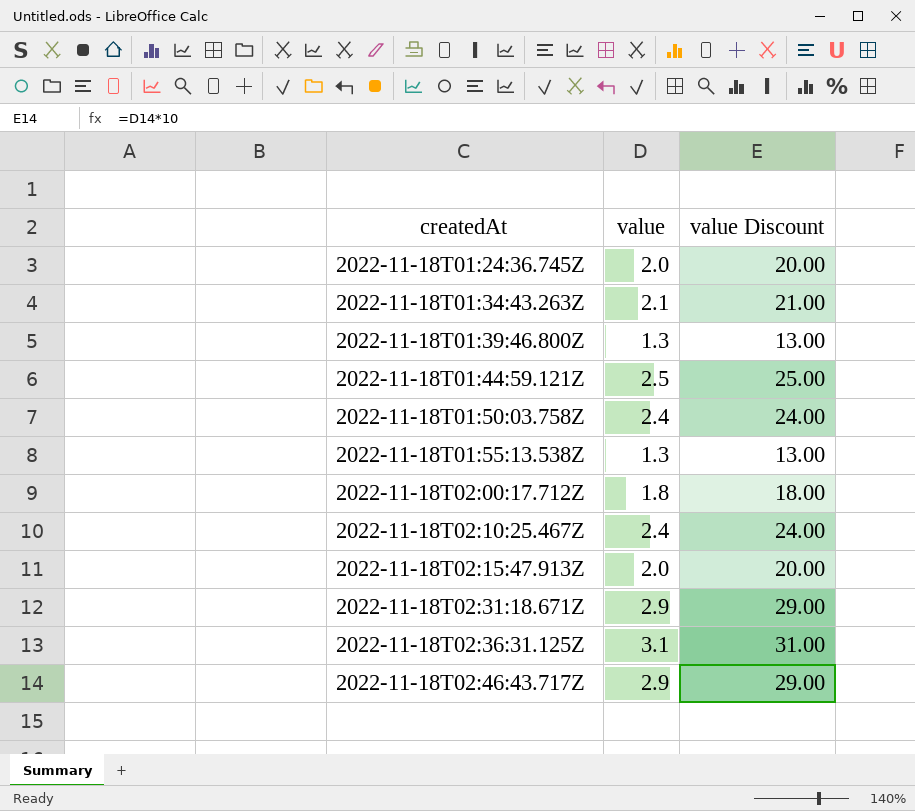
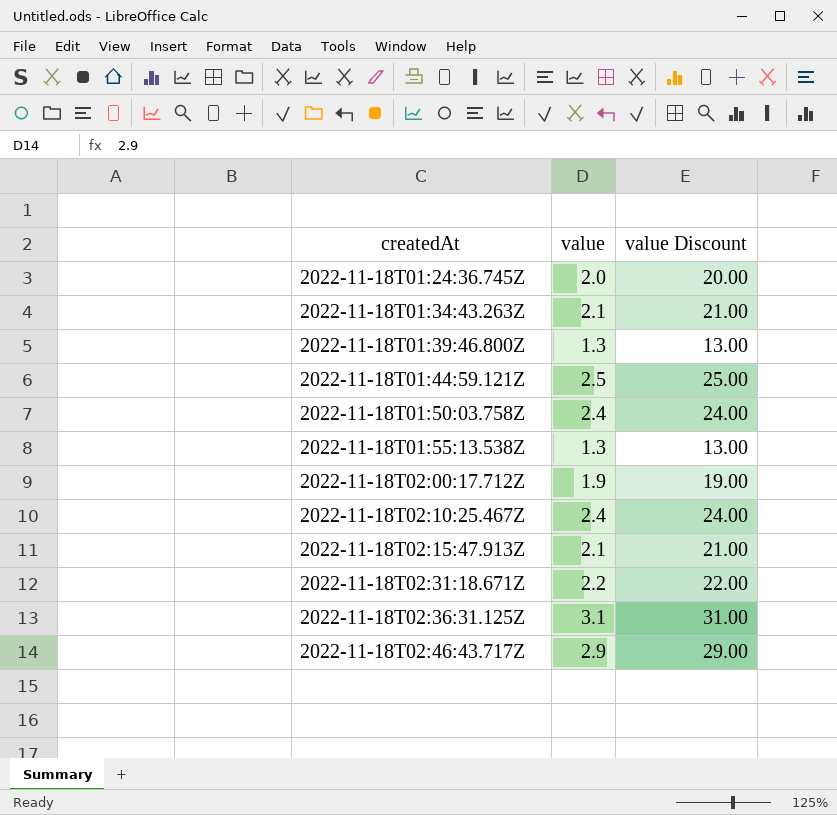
2022-11-18T02:00:17.712Z | value: 1.8 -> 1.9
2022-11-18T02:00:17.712Z | value Discount: 18.00 -> 19.00
2022-11-18T02:15:47.913Z | value: 2.0 -> 2.1
2022-11-18T02:15:47.913Z | value Discount: 20.00 -> 21.00
2022-11-18T02:31:18.671Z | value: 2.9 -> 2.2
2022-11-18T02:31:18.671Z | value Discount: 29.00 -> 22.00

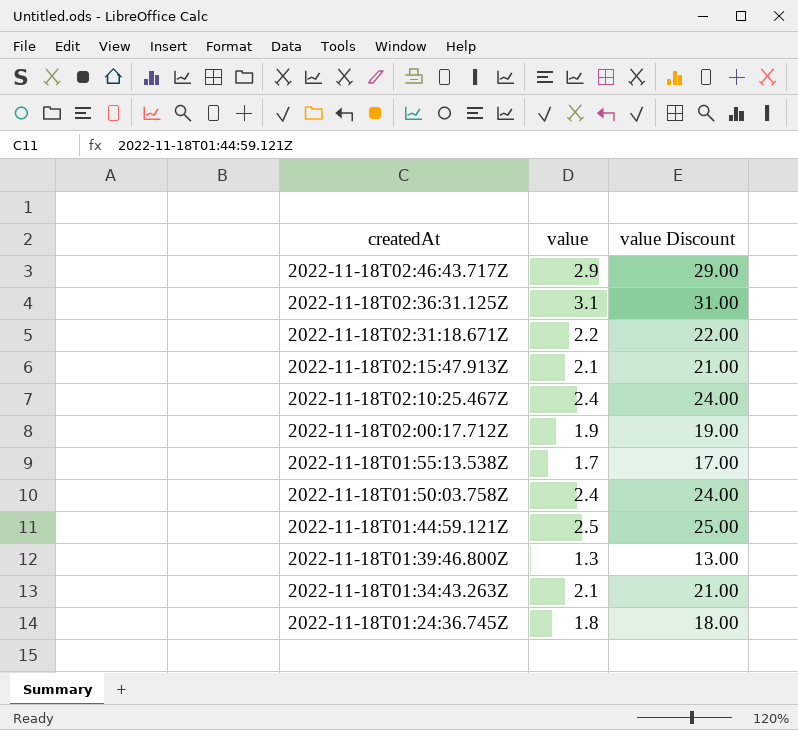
row order: createdAt ascending -> createdAt descending
2022-11-18T01:55:13.538Z | value: 1.3 -> 1.7
2022-11-18T01:55:13.538Z | value Discount: 13.00 -> 17.00
2022-11-18T01:24:36.745Z | value: 2.0 -> 1.8
2022-11-18T01:24:36.745Z | value Discount: 20.00 -> 18.00

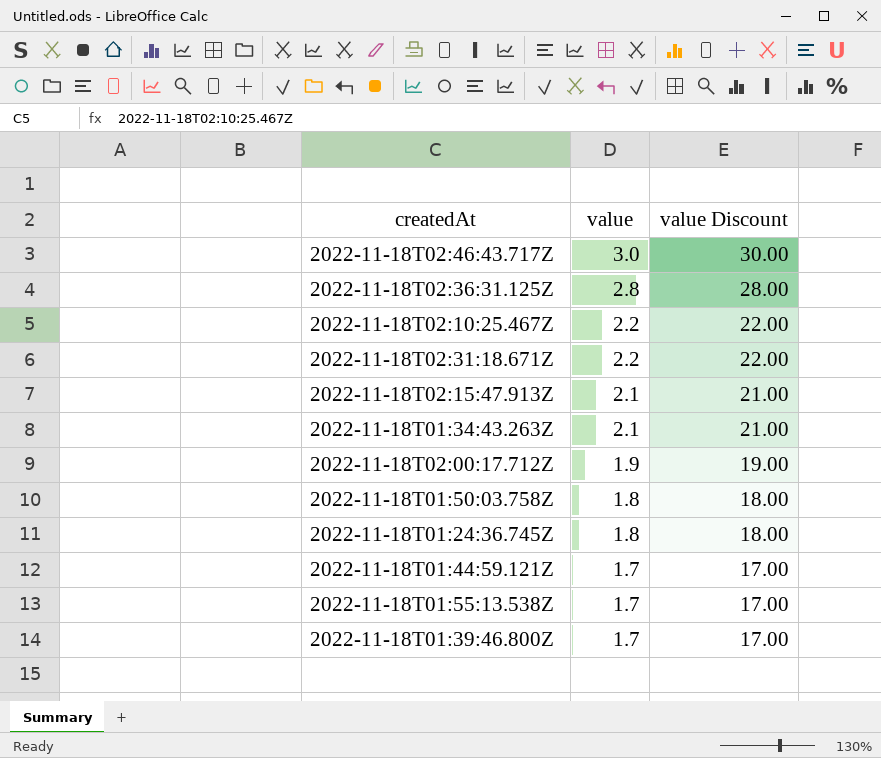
row order: createdAt descending -> value descending
2022-11-18T02:46:43.717Z | value: 2.9 -> 3.0
2022-11-18T02:46:43.717Z | value Discount: 29.00 -> 30.00
2022-11-18T02:36:31.125Z | value: 3.1 -> 2.8
2022-11-18T02:36:31.125Z | value Discount: 31.00 -> 28.00
2022-11-18T02:10:25.467Z | value: 2.4 -> 2.2
2022-11-18T02:10:25.467Z | value Discount: 24.00 -> 22.00
2022-11-18T01:50:03.758Z | value: 2.4 -> 1.8
2022-11-18T01:50:03.758Z | value Discount: 24.00 -> 18.00
2022-11-18T01:44:59.121Z | value: 2.5 -> 1.7
2022-11-18T01:44:59.121Z | value Discount: 25.00 -> 17.00
2022-11-18T01:39:46.800Z | value: 1.3 -> 1.7
2022-11-18T01:39:46.800Z | value Discount: 13.00 -> 17.00

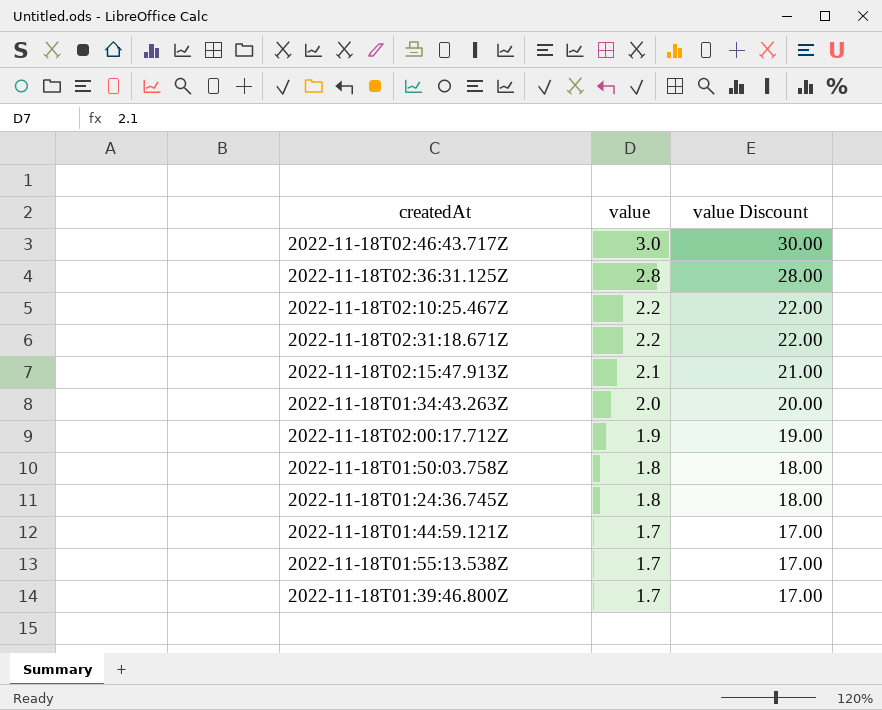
2022-11-18T01:34:43.263Z | value: 2.1 -> 2.0
2022-11-18T01:34:43.263Z | value Discount: 21.00 -> 20.00

